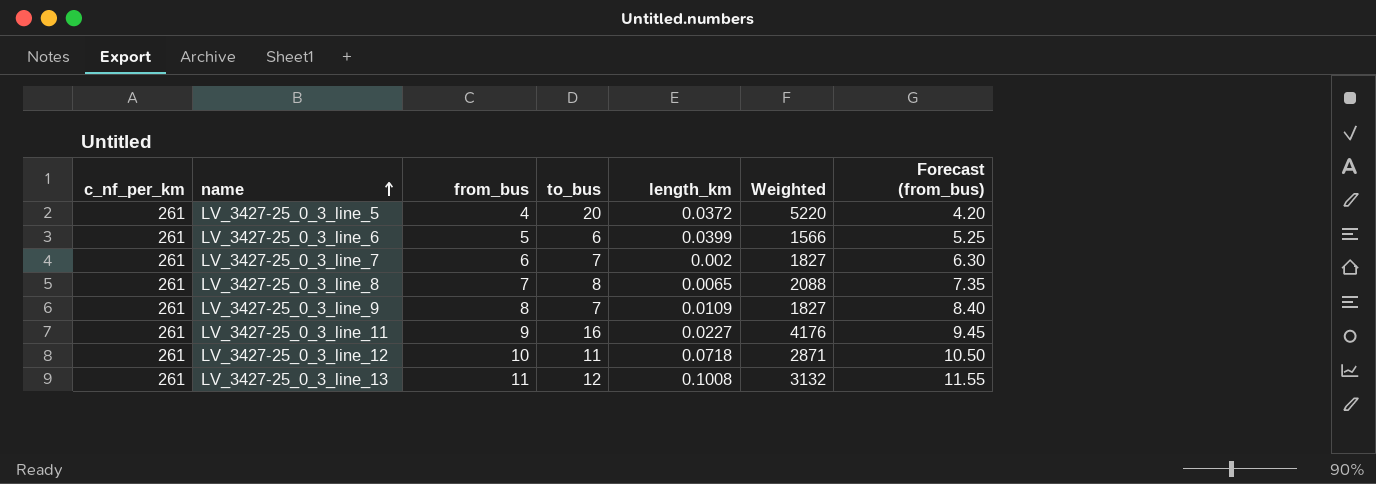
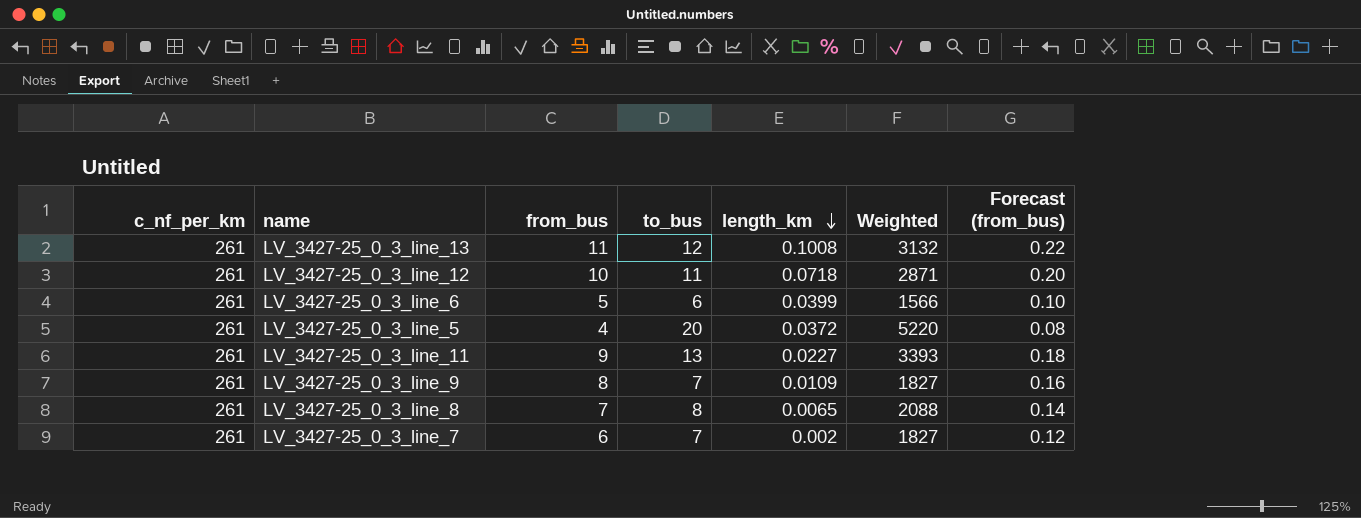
row order: name ascending -> length_km descending
column Forecast (from_bus) | formula: [from_bus] * 1.05 -> [from_bus] * 0.02
LV_3427-25_0_3_line_11 | to_bus: 16 -> 13
LV_3427-25_0_3_line_11 | Weighted: 4176 -> 3393

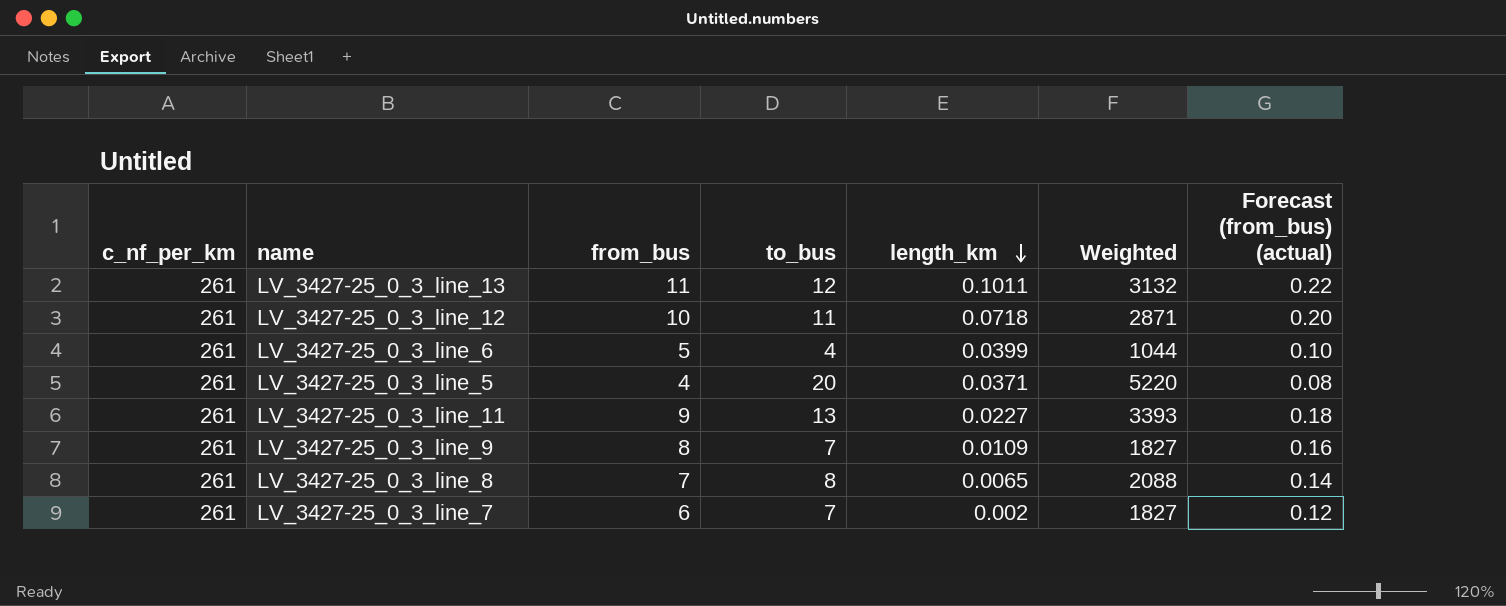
column name: Forecast (from_bus) -> Forecast (from_bus) (actual)
LV_3427-25_0_3_line_13 | length_km: 0.1008 -> 0.1011
LV_3427-25_0_3_line_6 | to_bus: 6 -> 4
LV_3427-25_0_3_line_6 | Weighted: 1566 -> 1044
LV_3427-25_0_3_line_5 | length_km: 0.0372 -> 0.0371

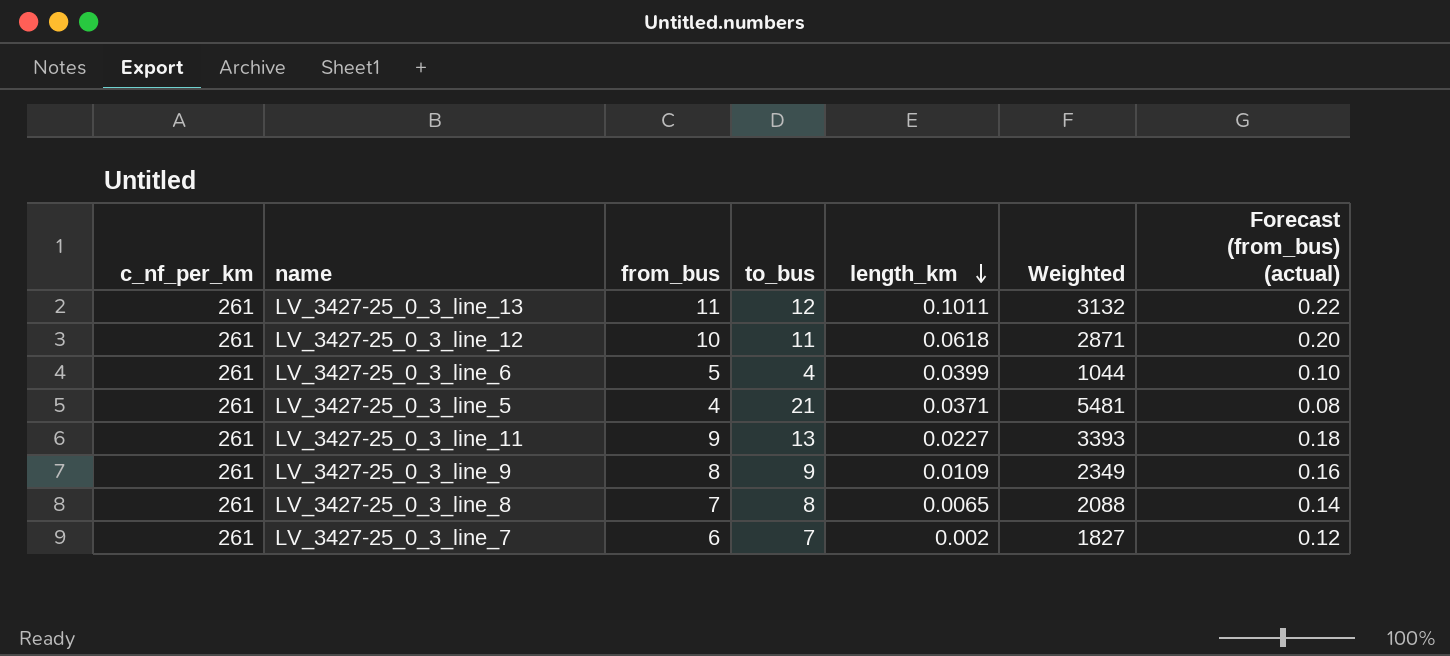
LV_3427-25_0_3_line_12 | length_km: 0.0718 -> 0.0618
LV_3427-25_0_3_line_5 | to_bus: 20 -> 21
LV_3427-25_0_3_line_5 | Weighted: 5220 -> 5481
LV_3427-25_0_3_line_9 | to_bus: 7 -> 9
LV_3427-25_0_3_line_9 | Weighted: 1827 -> 2349

